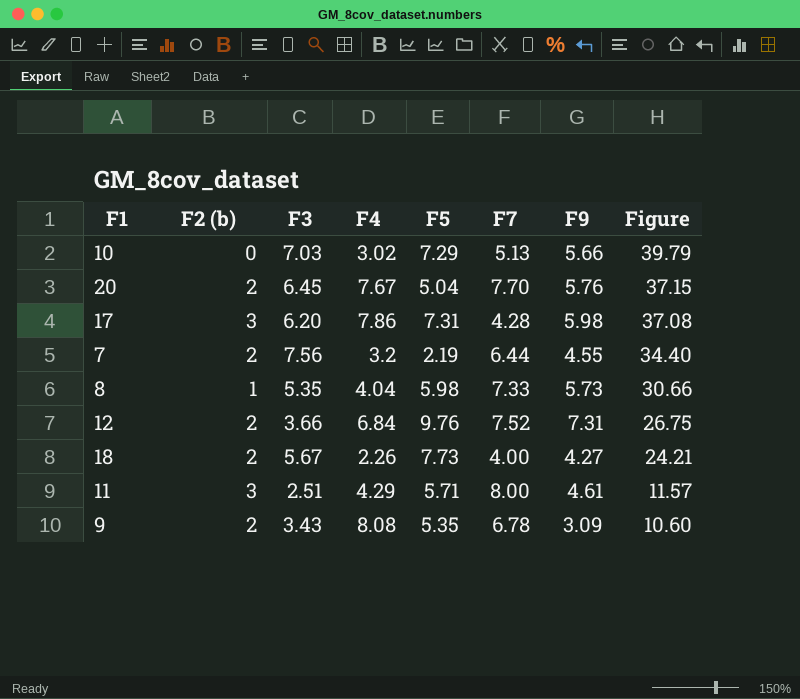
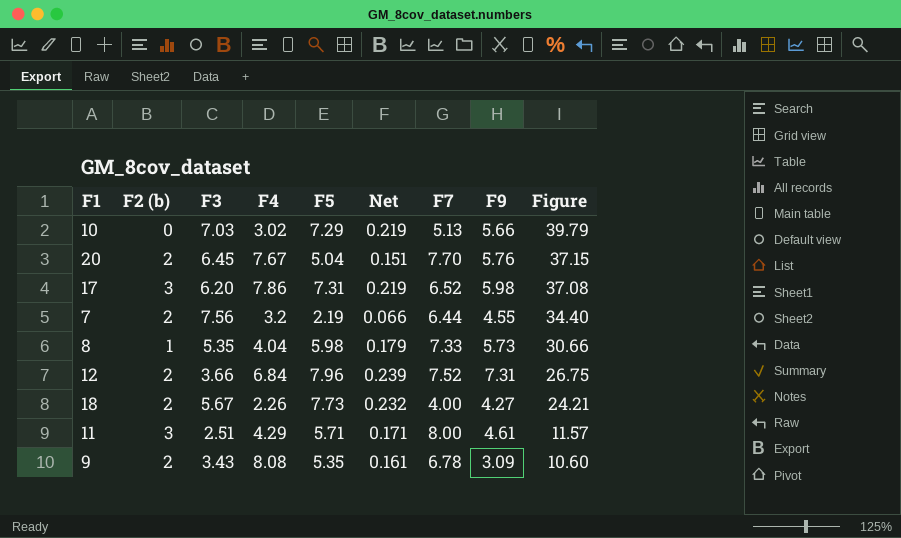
column Net | formula: none -> [F5] * 0.03
17 | F7: 4.28 -> 6.52
12 | F5: 9.76 -> 7.96

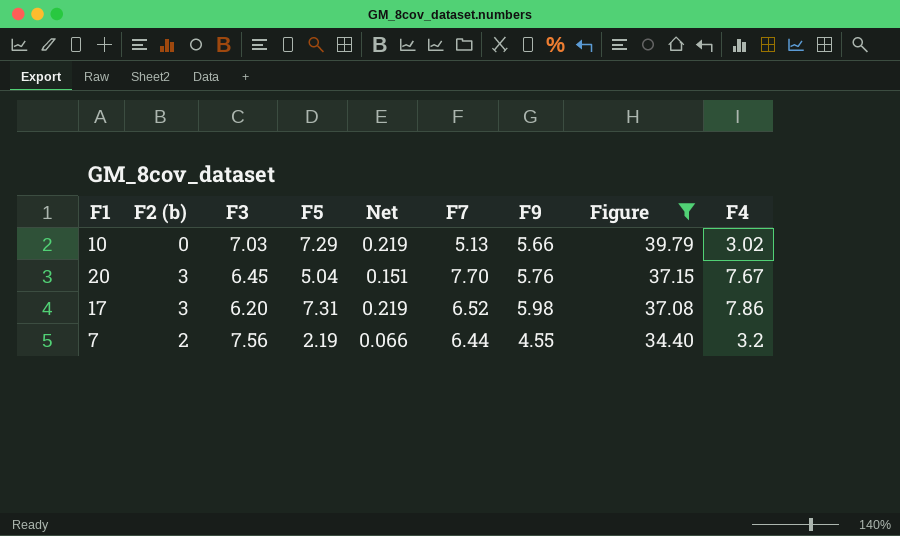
filter: none -> Figure >= 34.40
column F4 | position: 4 -> 9
20 | F2 (b): 2 -> 3

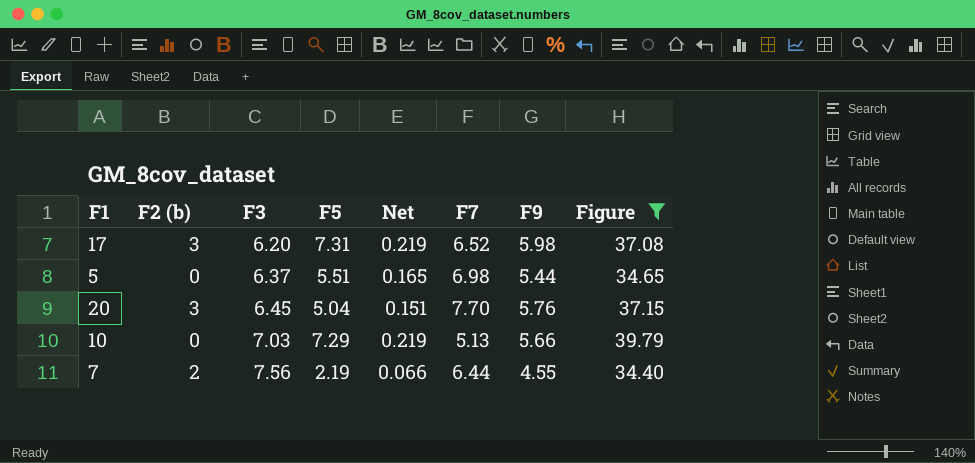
row order: Figure descending -> F3 ascending
column F4 | position: 9 -> none
row 5: none -> 0 | 6.37 | 5.51 | 0.165 | 6.98 | 5.44 | 34.65

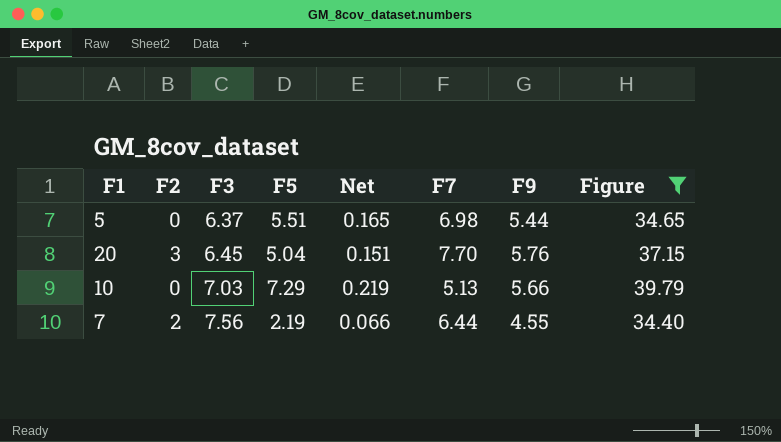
column name: F2 (b) -> F2
row 17: 3 | 6.20 | 7.31 | 0.219 | 6.52 | 5.98 | 37.08 -> none

